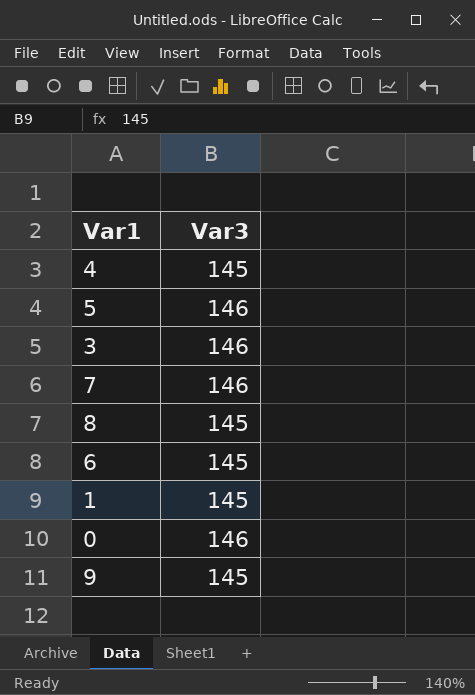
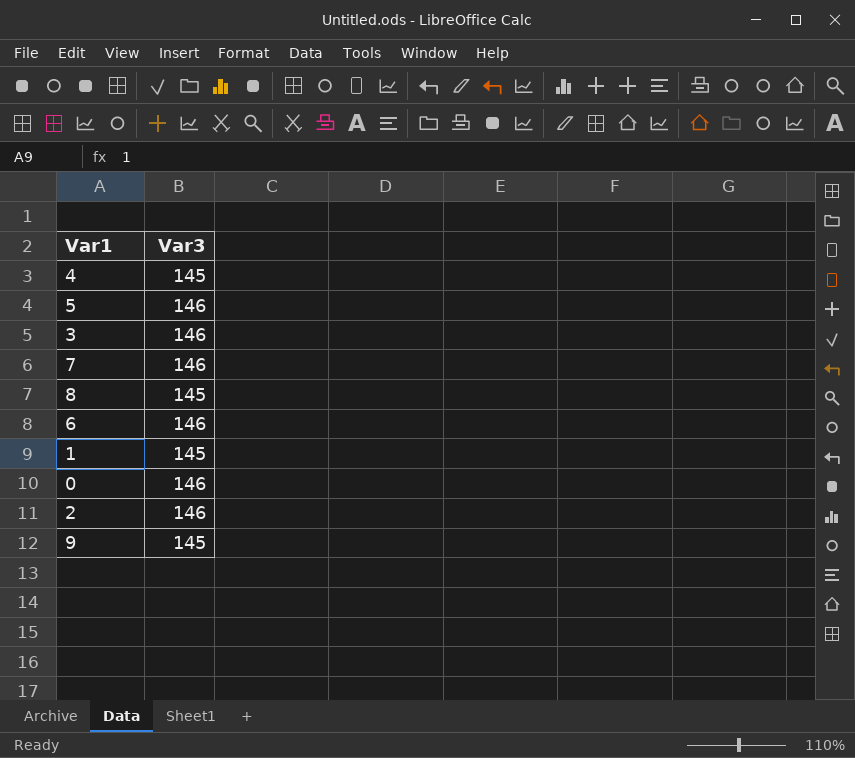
6 | Var3: 145 -> 146
row 2: none -> 146

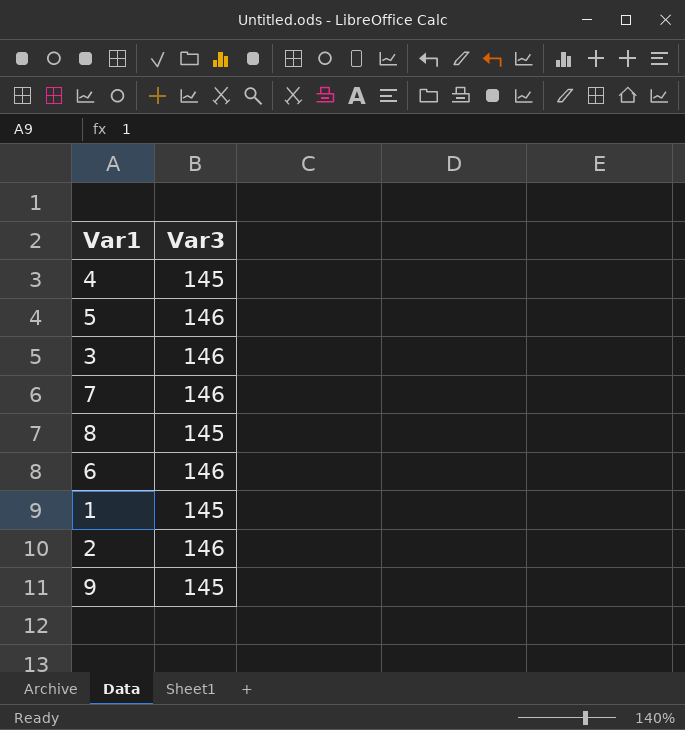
row 0: 146 -> none

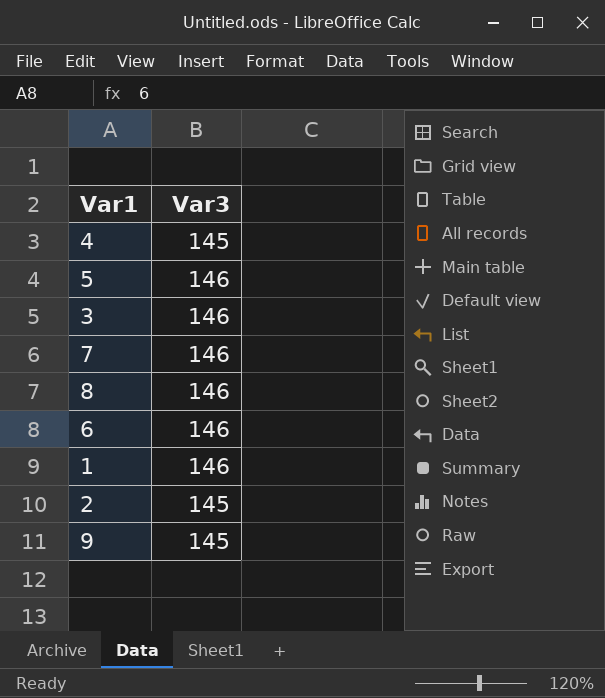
8 | Var3: 145 -> 146
1 | Var3: 145 -> 146
2 | Var3: 146 -> 145

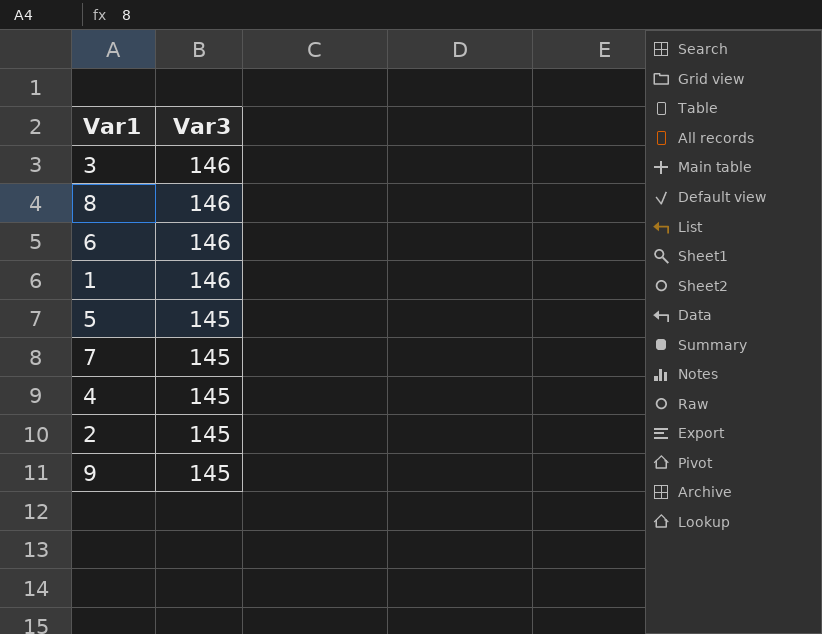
row order: none -> Var3 descending
5 | Var3: 146 -> 145
7 | Var3: 146 -> 145

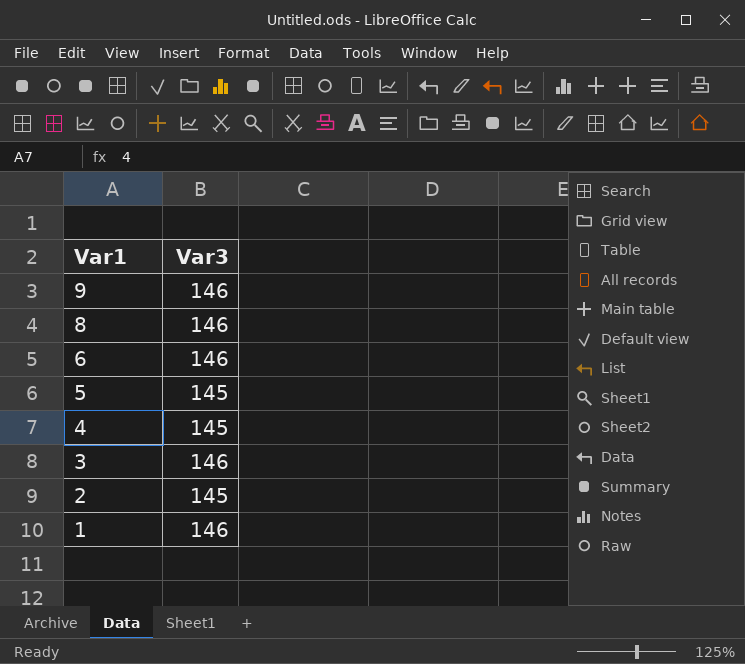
row order: Var3 descending -> Var1 descending
row 7: 145 -> none
9 | Var3: 145 -> 146

